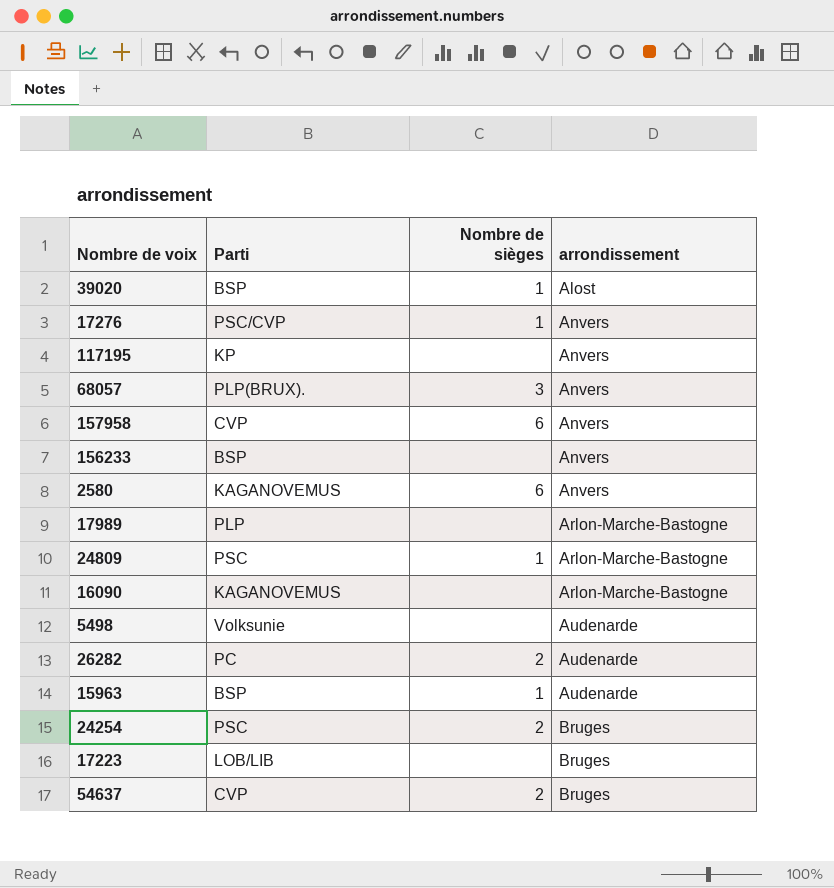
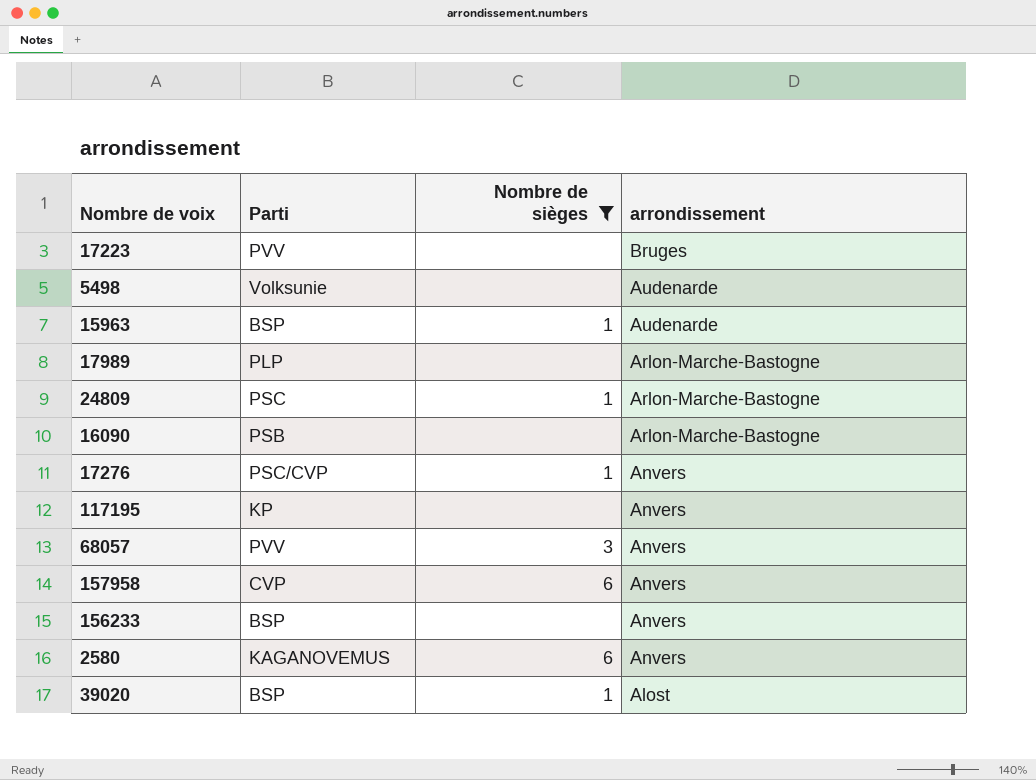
filter: none -> Nombre de sièges != 2
row order: arrondissement ascending -> arrondissement descending
17223 | Parti: LOB/LIB -> PVV
16090 | Parti: KAGANOVEMUS -> PSB
68057 | Parti: PLP(BRUX). -> PVV

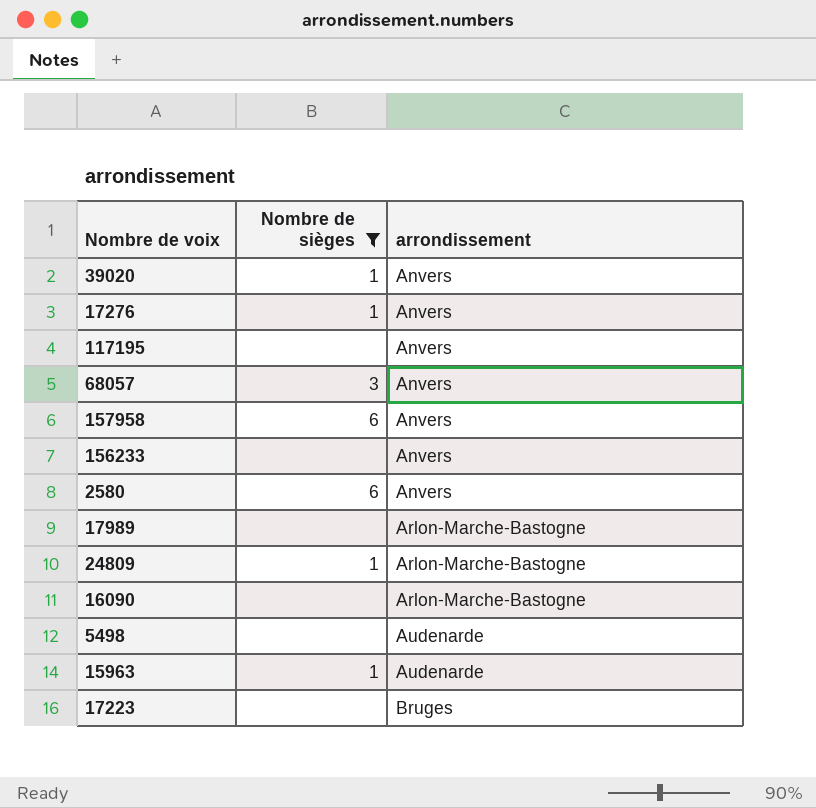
row order: arrondissement descending -> arrondissement ascending
column Parti | position: 2 -> none
39020 | arrondissement: Alost -> Anvers

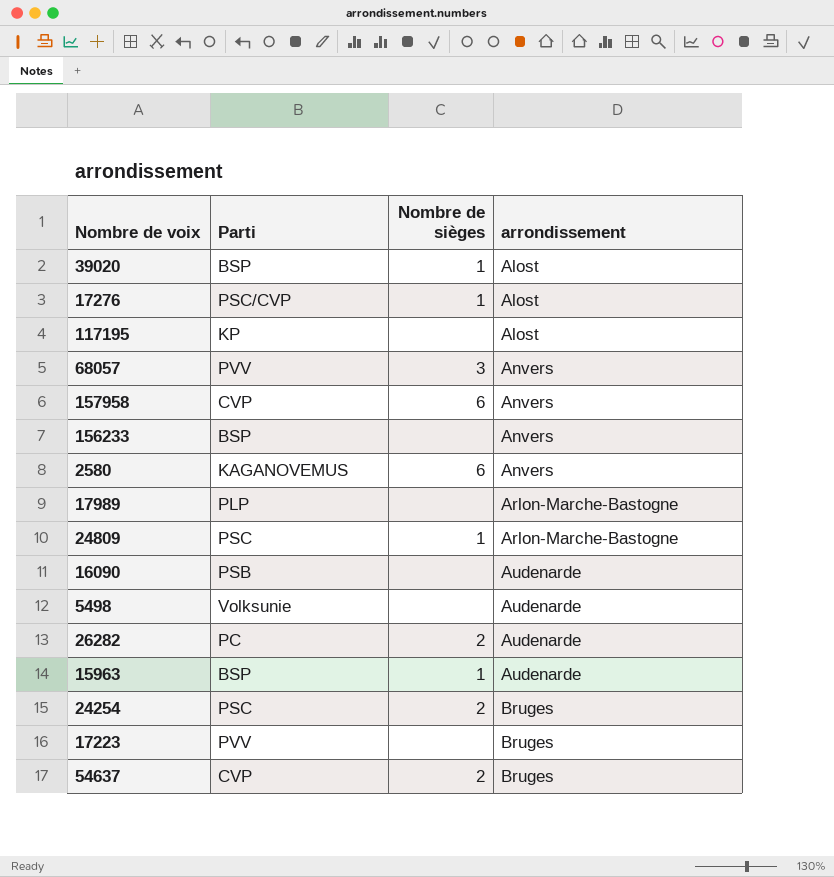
filter: Nombre de sièges != 2 -> none
column Parti | position: none -> 2
39020 | arrondissement: Anvers -> Alost
17276 | arrondissement: Anvers -> Alost
117195 | arrondissement: Anvers -> Alost
16090 | arrondissement: Arlon-Marche-Bastogne -> Audenarde

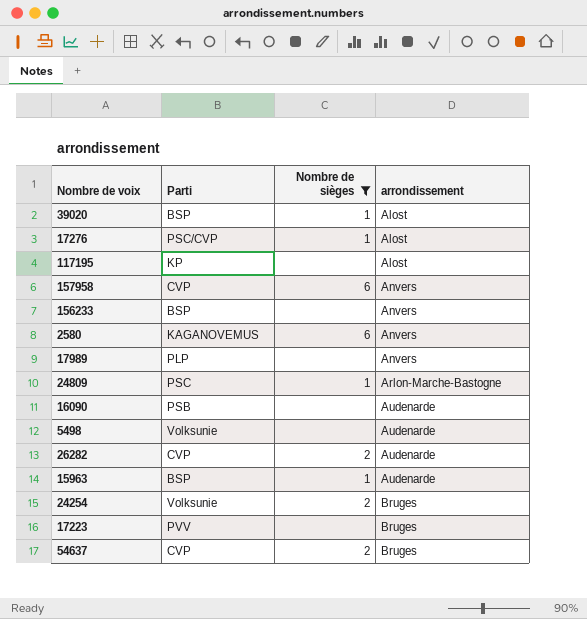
filter: none -> Nombre de sièges != 3
17989 | arrondissement: Arlon-Marche-Bastogne -> Anvers
26282 | Parti: PC -> CVP
24254 | Parti: PSC -> Volksunie

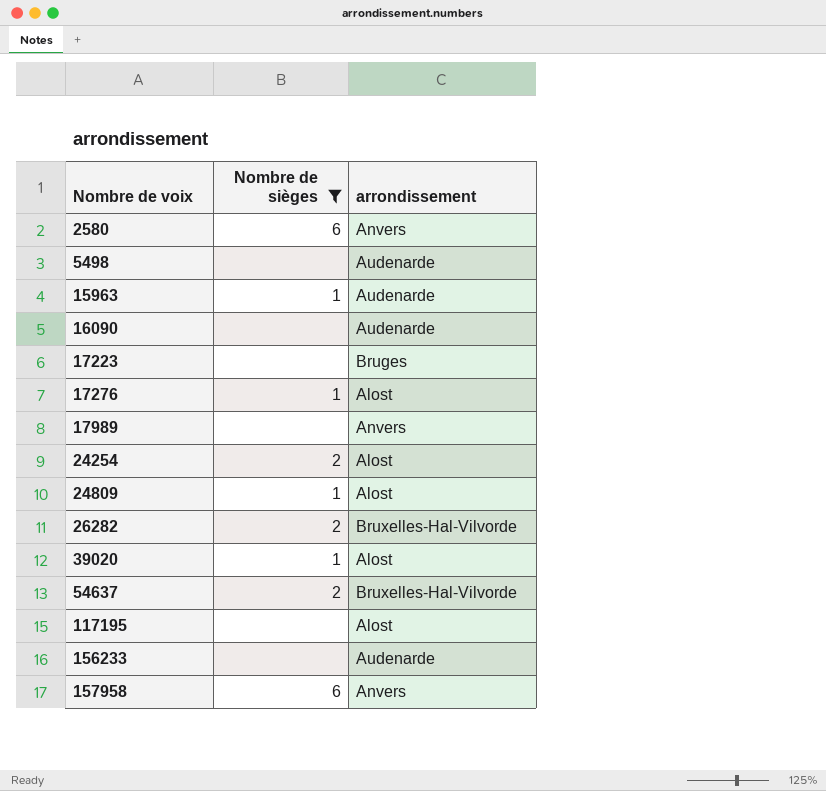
row order: arrondissement ascending -> Nombre de voix ascending
column Parti | position: 2 -> none
24254 | arrondissement: Bruges -> Alost
24809 | arrondissement: Arlon-Marche-Bastogne -> Alost
26282 | arrondissement: Audenarde -> Bruxelles-Hal-Vilvorde
54637 | arrondissement: Bruges -> Bruxelles-Hal-Vilvorde
156233 | arrondissement: Anvers -> Audenarde

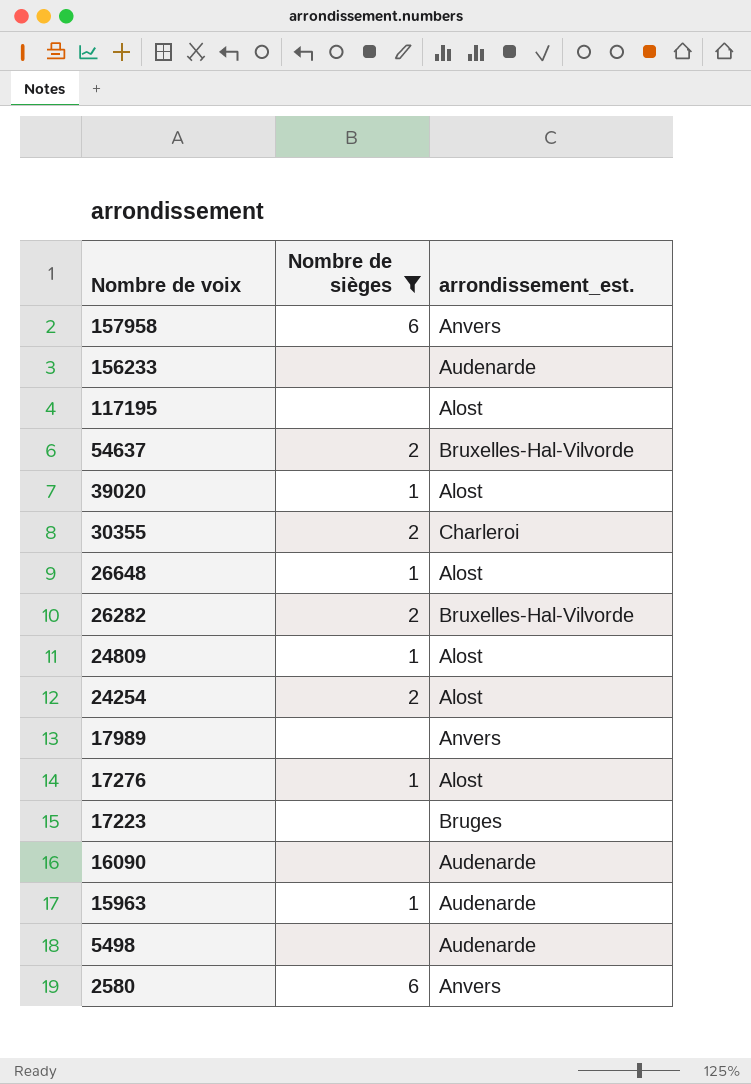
row order: Nombre de voix ascending -> Nombre de voix descending
column name: arrondissement -> arrondissement_est.
row 30355: none -> 2 | Charleroi
row 26648: none -> 1 | Alost

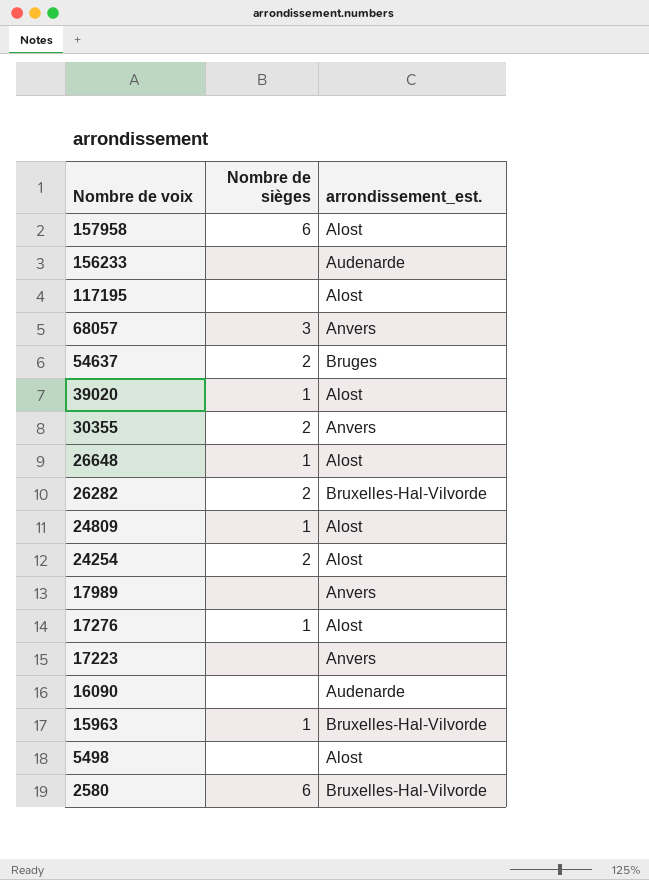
filter: Nombre de sièges != 3 -> none
157958 | arrondissement_est.: Anvers -> Alost
54637 | arrondissement_est.: Bruxelles-Hal-Vilvorde -> Bruges
30355 | arrondissement_est.: Charleroi -> Anvers
17223 | arrondissement_est.: Bruges -> Anvers
15963 | arrondissement_est.: Audenarde -> Bruxelles-Hal-Vilvorde
5498 | arrondissement_est.: Audenarde -> Alost
2580 | arrondissement_est.: Anvers -> Bruxelles-Hal-Vilvorde

